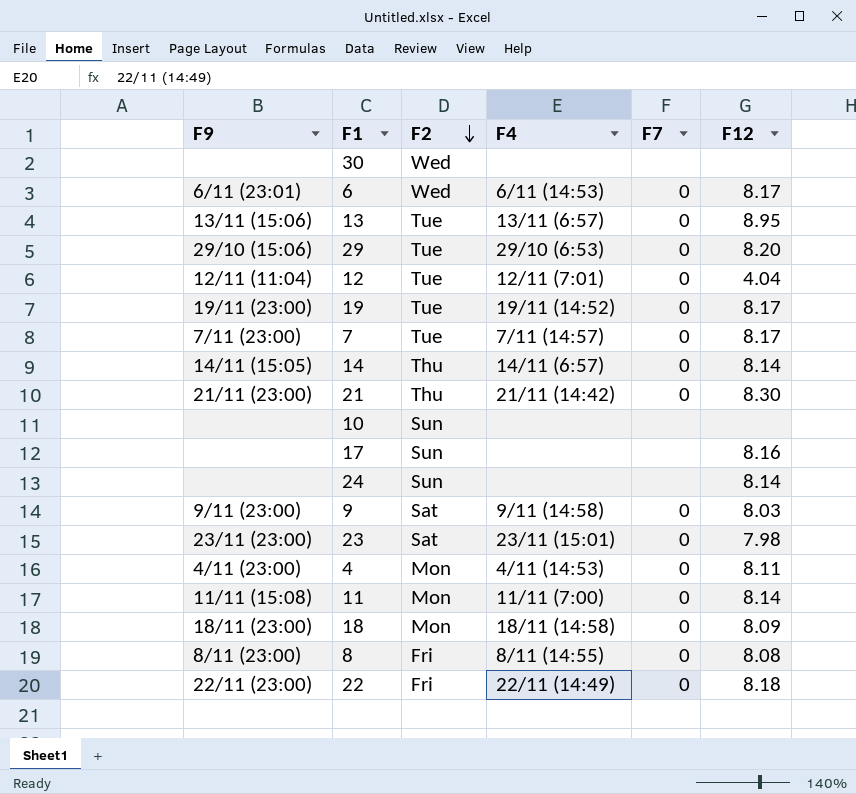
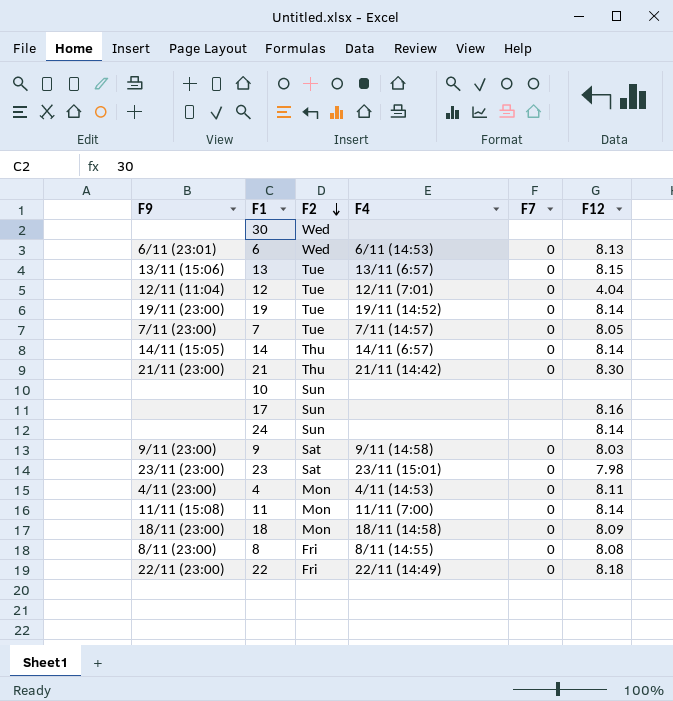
row 29: 29/10 (15:06) | Tue | 29/10 (6:53) | 0 | 8.20 -> none
6 | F12: 8.17 -> 8.13
13 | F12: 8.95 -> 8.15
19 | F12: 8.17 -> 8.14
7 | F12: 8.17 -> 8.05

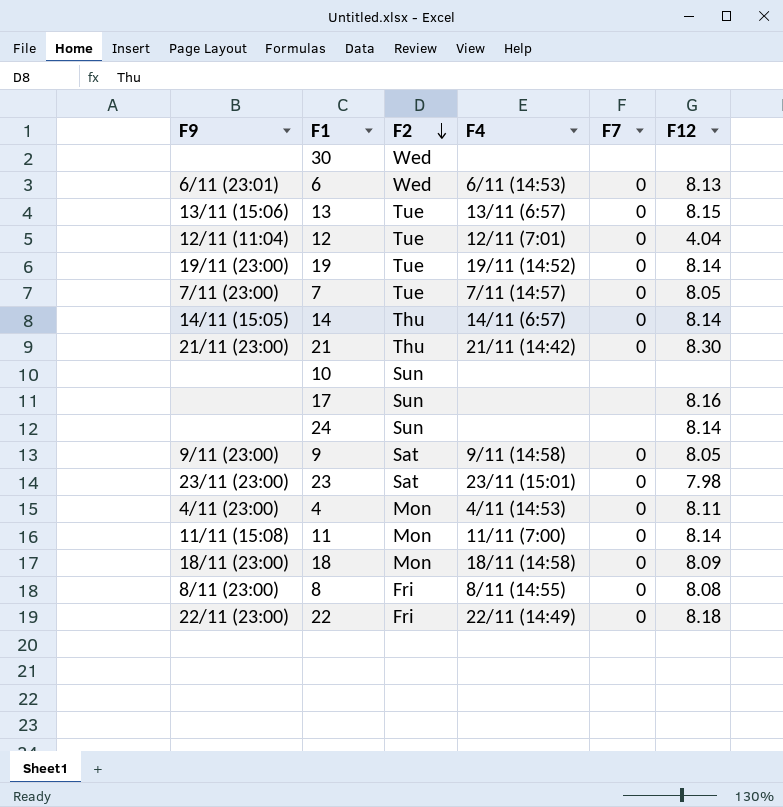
9 | F12: 8.03 -> 8.05

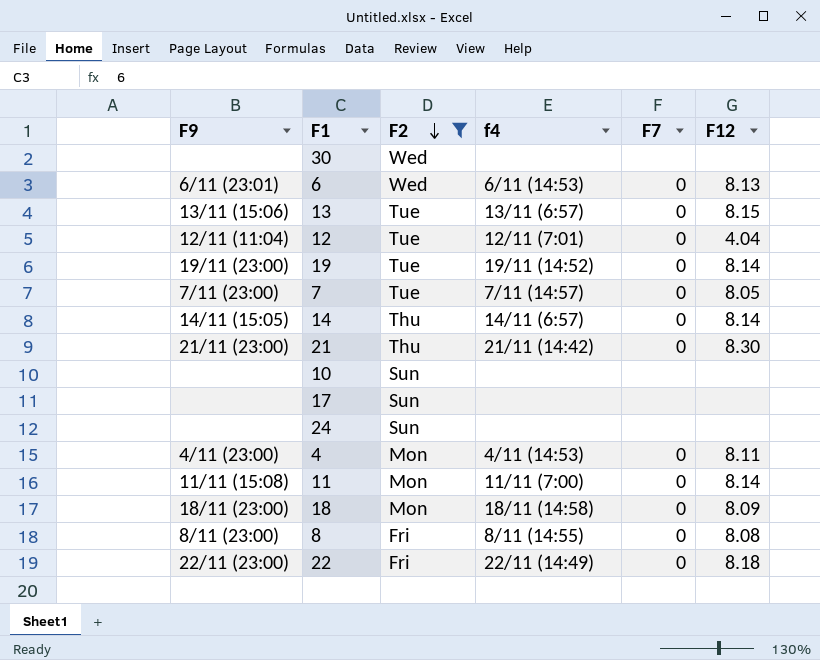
filter: none -> F2 != Sat
column name: F4 -> f4
17 | F12: 8.16 -> none
24 | F12: 8.14 -> none

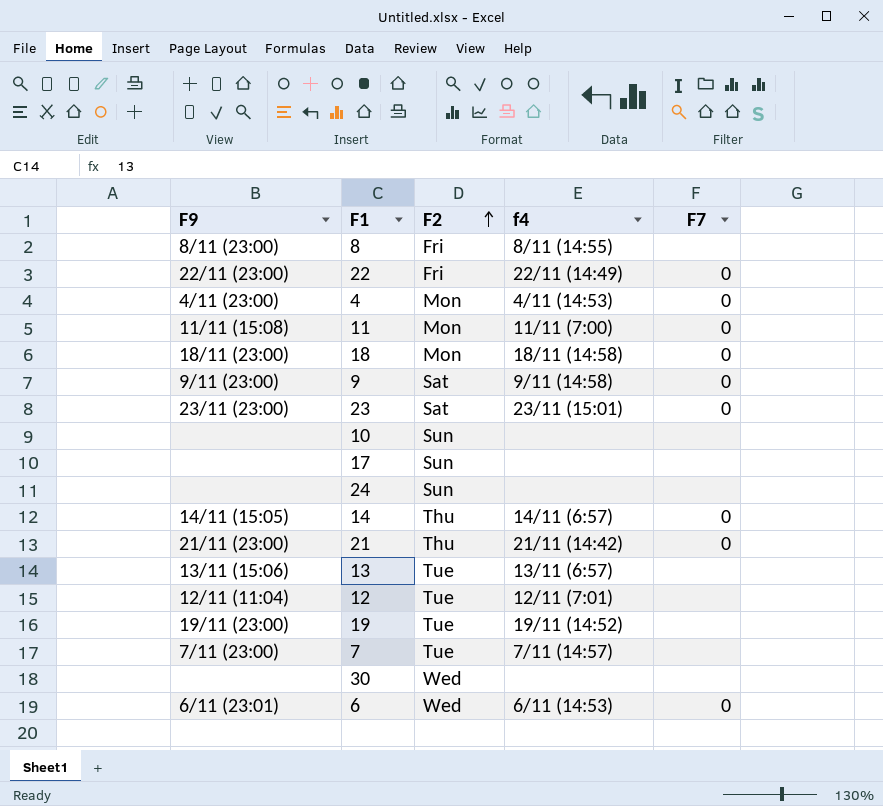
filter: F2 != Sat -> none
row order: F2 descending -> F2 ascending
column F12 | position: 6 -> none
8 | F7: 0 -> none
13 | F7: 0 -> none
12 | F7: 0 -> none
19 | F7: 0 -> none
7 | F7: 0 -> none

